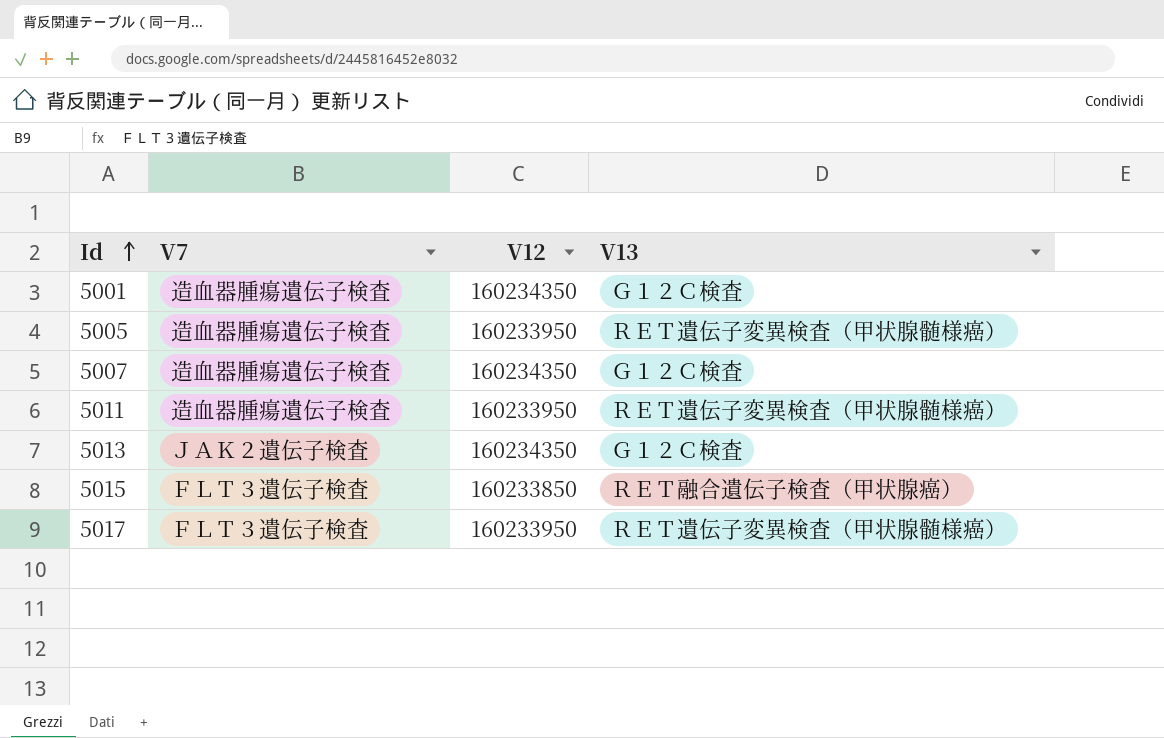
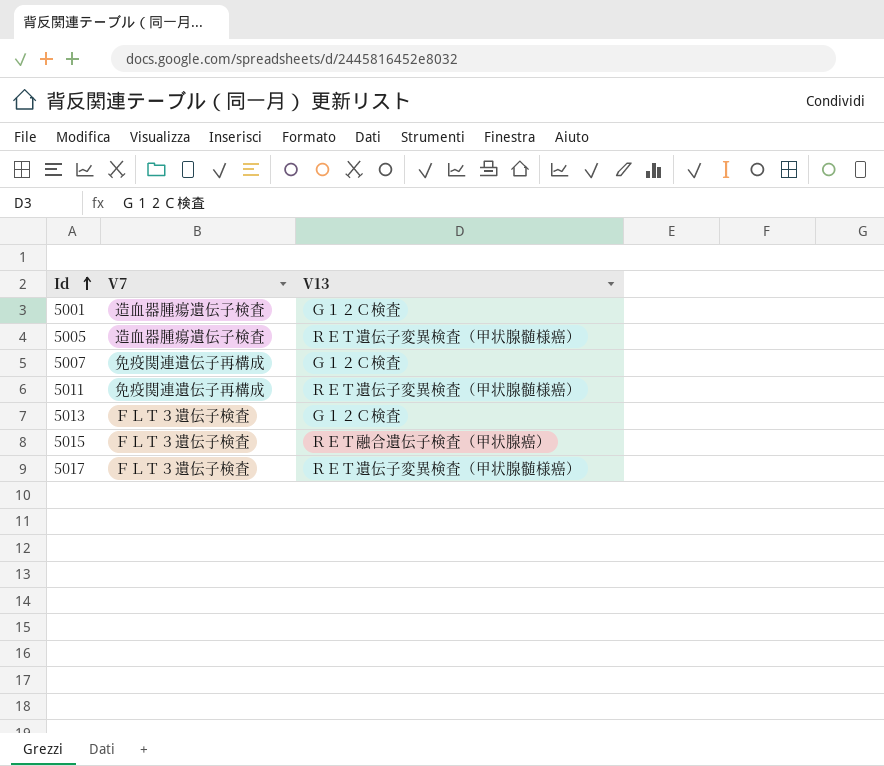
column V12 | position: 3 -> none
5007 | V7: 造血器腫瘍遺伝子検査 -> 免疫関連遺伝子再構成
5011 | V7: 造血器腫瘍遺伝子検査 -> 免疫関連遺伝子再構成
5013 | V7: ＪＡＫ２遺伝子検査 -> ＦＬＴ３遺伝子検査

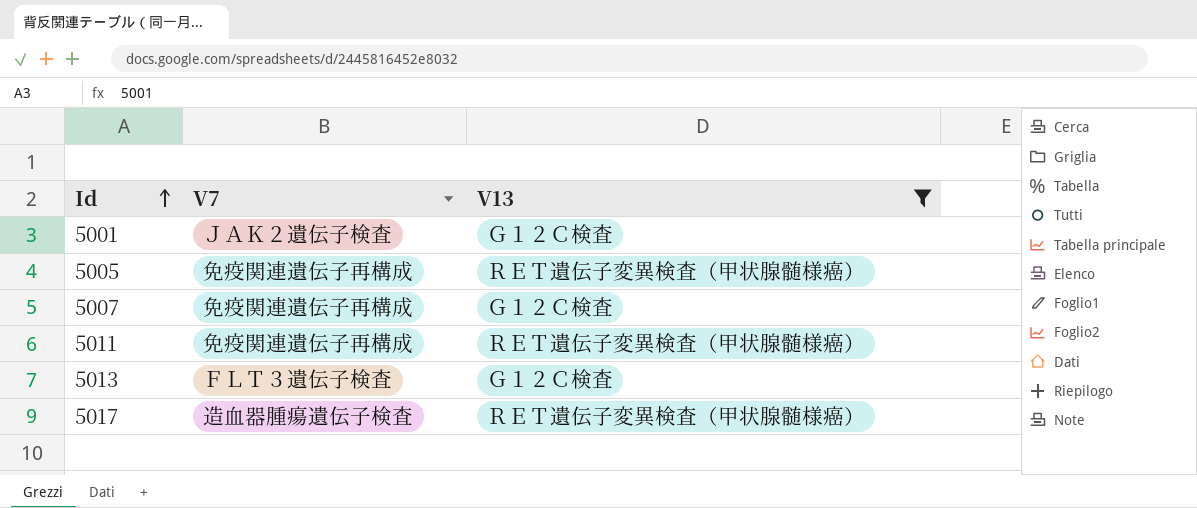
filter: none -> V13 != ＲＥＴ融合遺伝子検査（甲状腺癌）
5001 | V7: 造血器腫瘍遺伝子検査 -> ＪＡＫ２遺伝子検査
5005 | V7: 造血器腫瘍遺伝子検査 -> 免疫関連遺伝子再構成
5017 | V7: ＦＬＴ３遺伝子検査 -> 造血器腫瘍遺伝子検査

